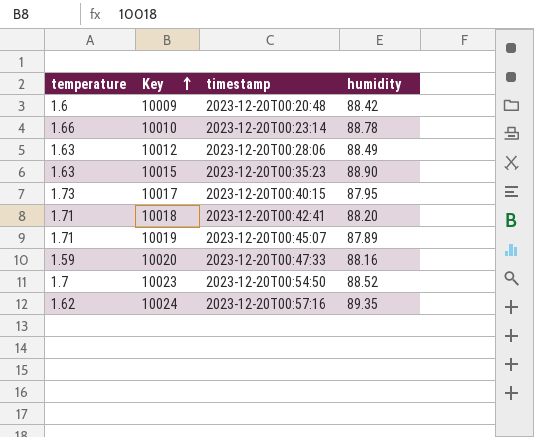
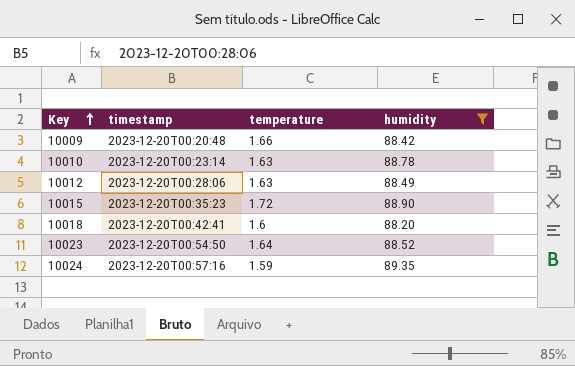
filter: none -> humidity >= 88.20
column temperature | position: 1 -> 3
10009 | temperature: 1.6 -> 1.66
10010 | temperature: 1.66 -> 1.63
10015 | temperature: 1.63 -> 1.72
10018 | temperature: 1.71 -> 1.6
10023 | temperature: 1.7 -> 1.64
10024 | temperature: 1.62 -> 1.59

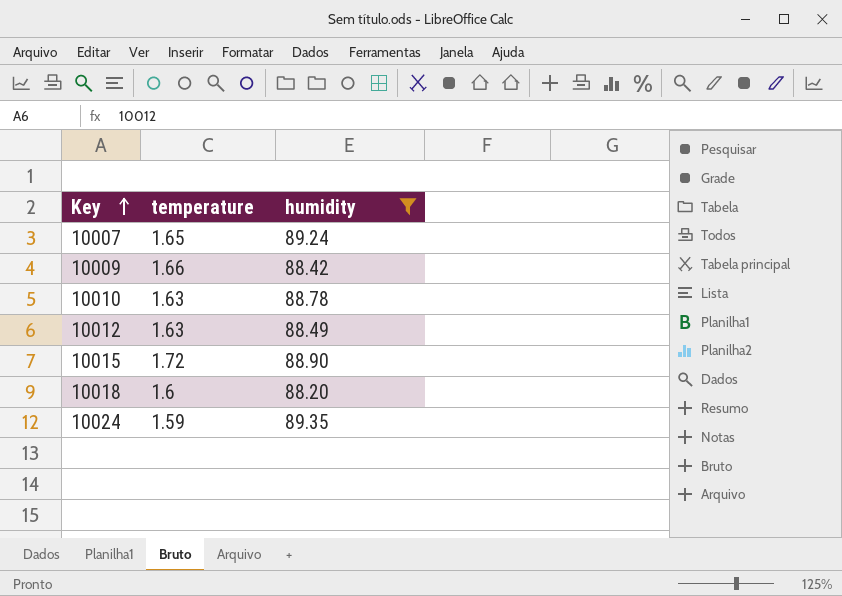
column timestamp | position: 2 -> none
row 10023: 2023-12-20T00:54:50 | 1.64 | 88.52 -> none
row 10007: none -> 1.65 | 89.24

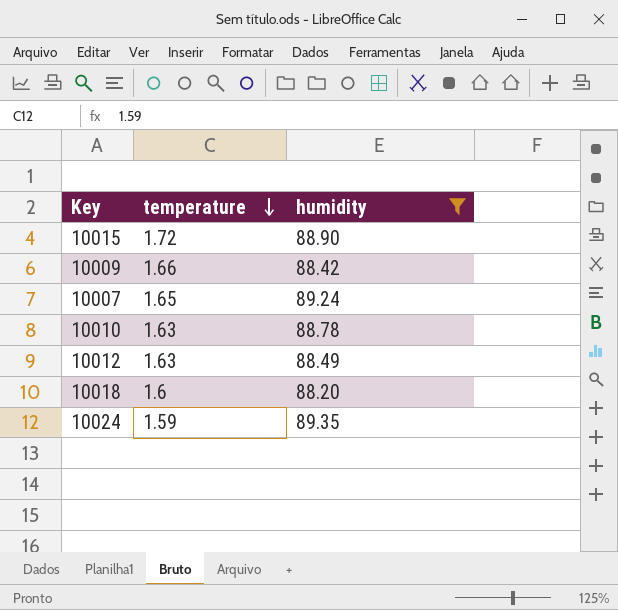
row order: Key ascending -> temperature descending

